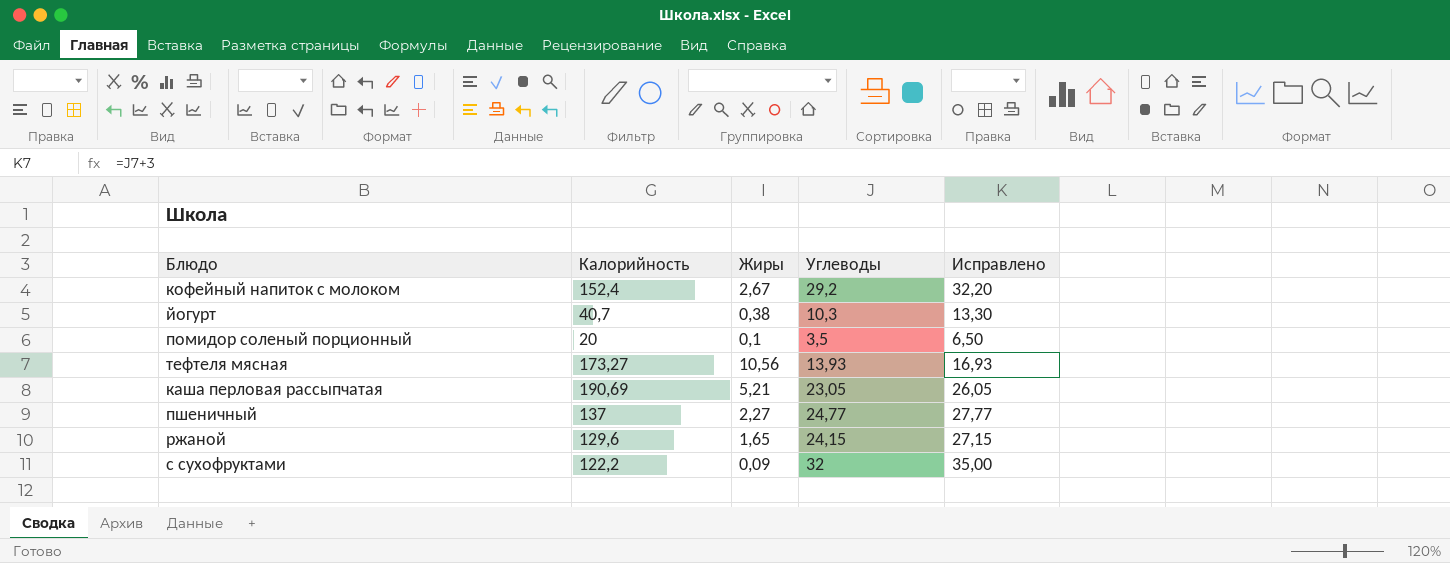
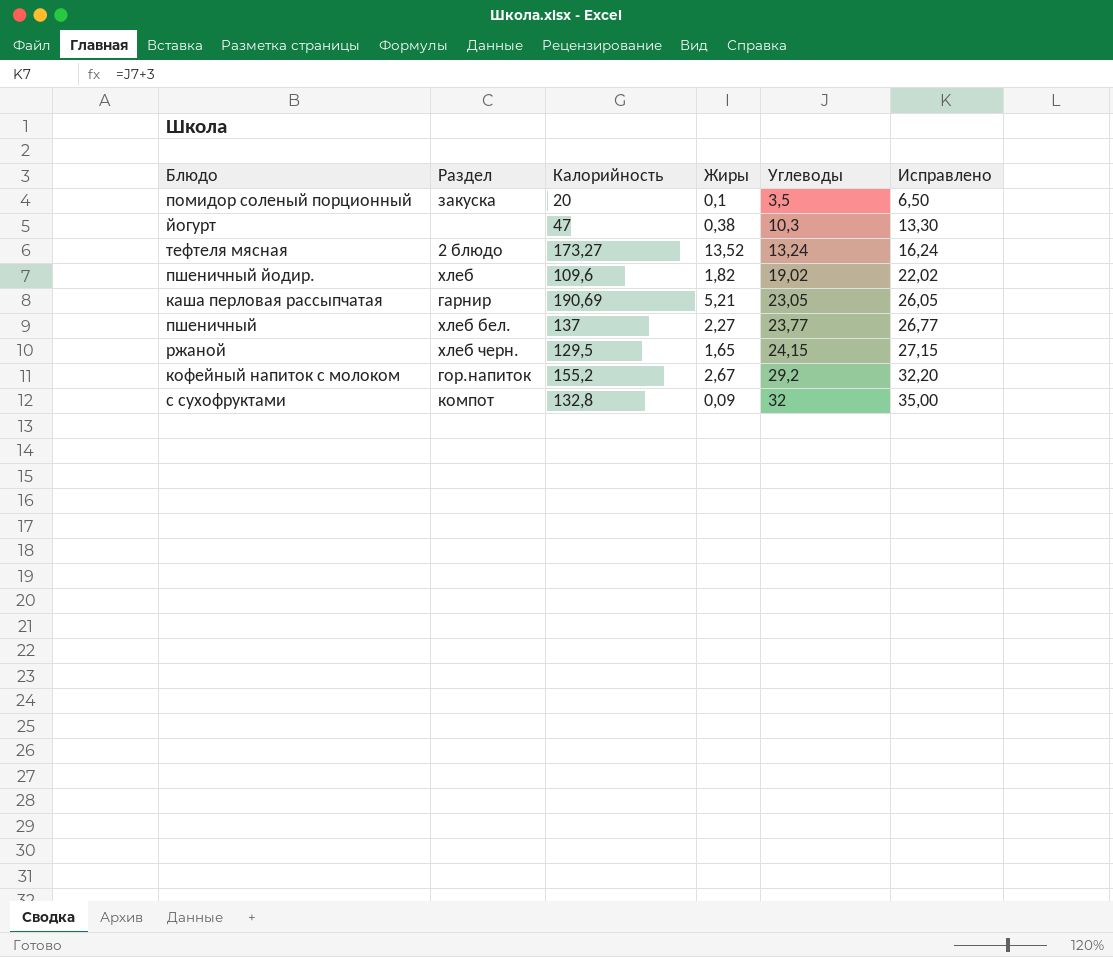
row order: none -> Углеводы ascending
column Раздел | position: none -> 2
йогурт | Калорийность: 40,7 -> 47
тефтеля мясная | Жиры: 10,56 -> 13,52
тефтеля мясная | Углеводы: 13,93 -> 13,24
тефтеля мясная | Исправлено: 16,93 -> 16,24
row пшеничный йодир.: none -> хлеб | 109,6 | 1,82 | 19,02 | 22,02
пшеничный | Углеводы: 24,77 -> 23,77
пшеничный | Исправлено: 27,77 -> 26,77
ржаной | Калорийность: 129,6 -> 129,5
кофейный напиток с молоком | Калорийность: 152,4 -> 155,2
с сухофруктами | Калорийность: 122,2 -> 132,8

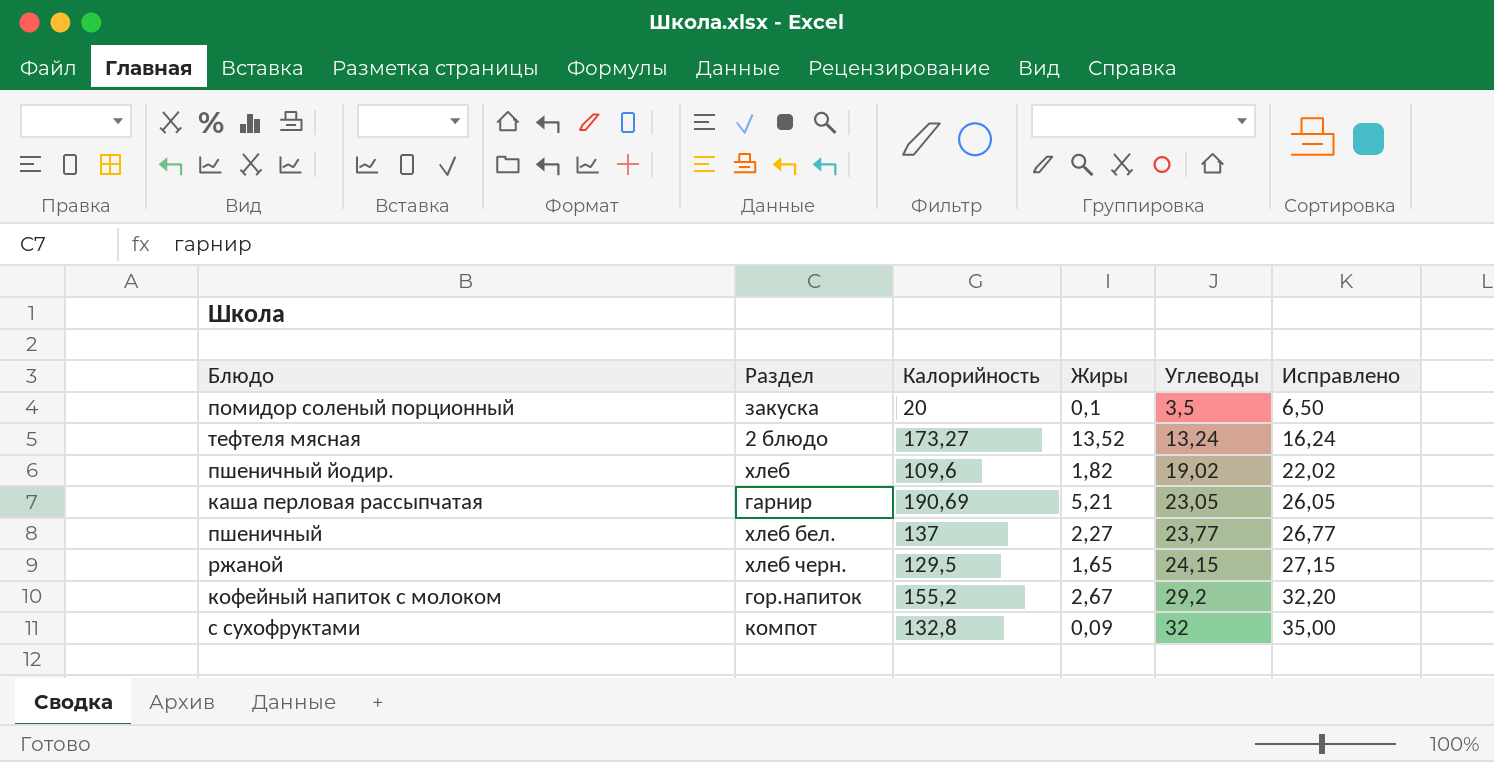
row йогурт: none | 47 | 0,38 | 10,3 | 13,30 -> none

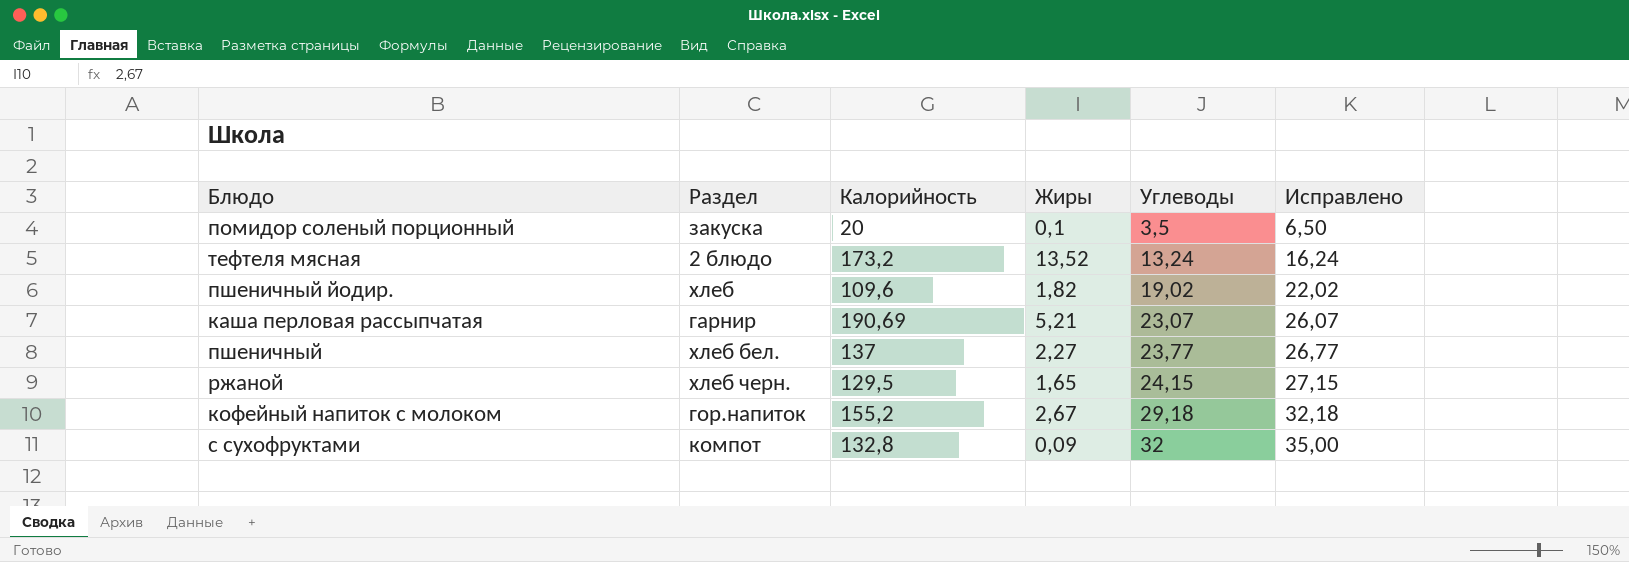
тефтеля мясная | Калорийность: 173,27 -> 173,2
каша перловая рассыпчатая | Углеводы: 23,05 -> 23,07
каша перловая рассыпчатая | Исправлено: 26,05 -> 26,07
кофейный напиток с молоком | Углеводы: 29,2 -> 29,18
кофейный напиток с молоком | Исправлено: 32,20 -> 32,18

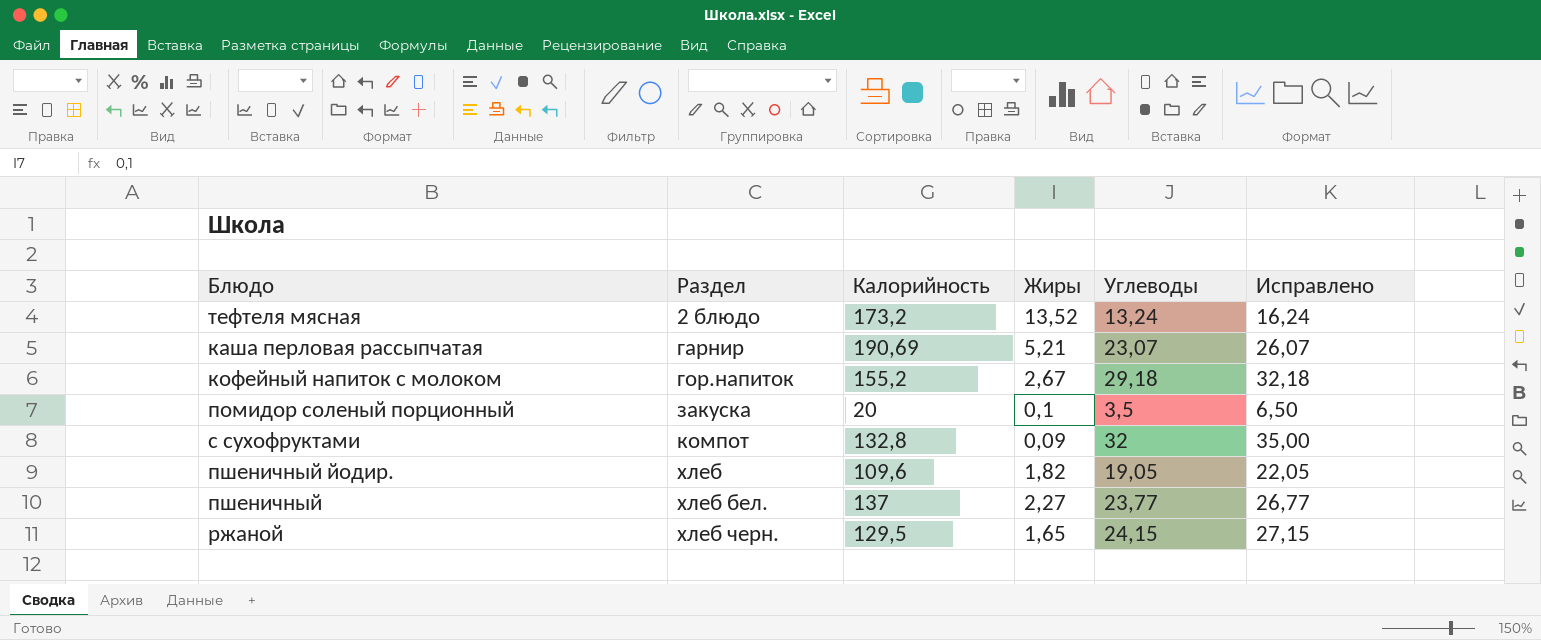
row order: Углеводы ascending -> Раздел ascending
пшеничный йодир. | Углеводы: 19,02 -> 19,05
пшеничный йодир. | Исправлено: 22,02 -> 22,05

